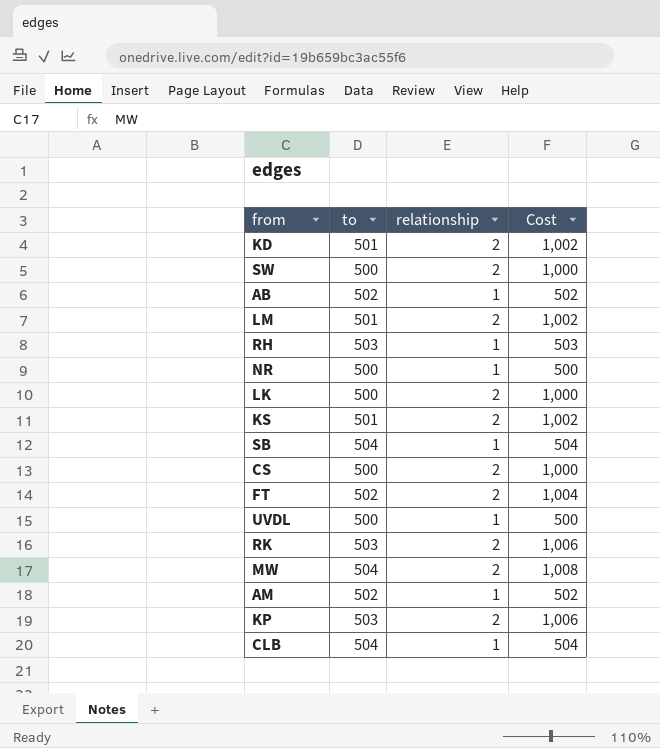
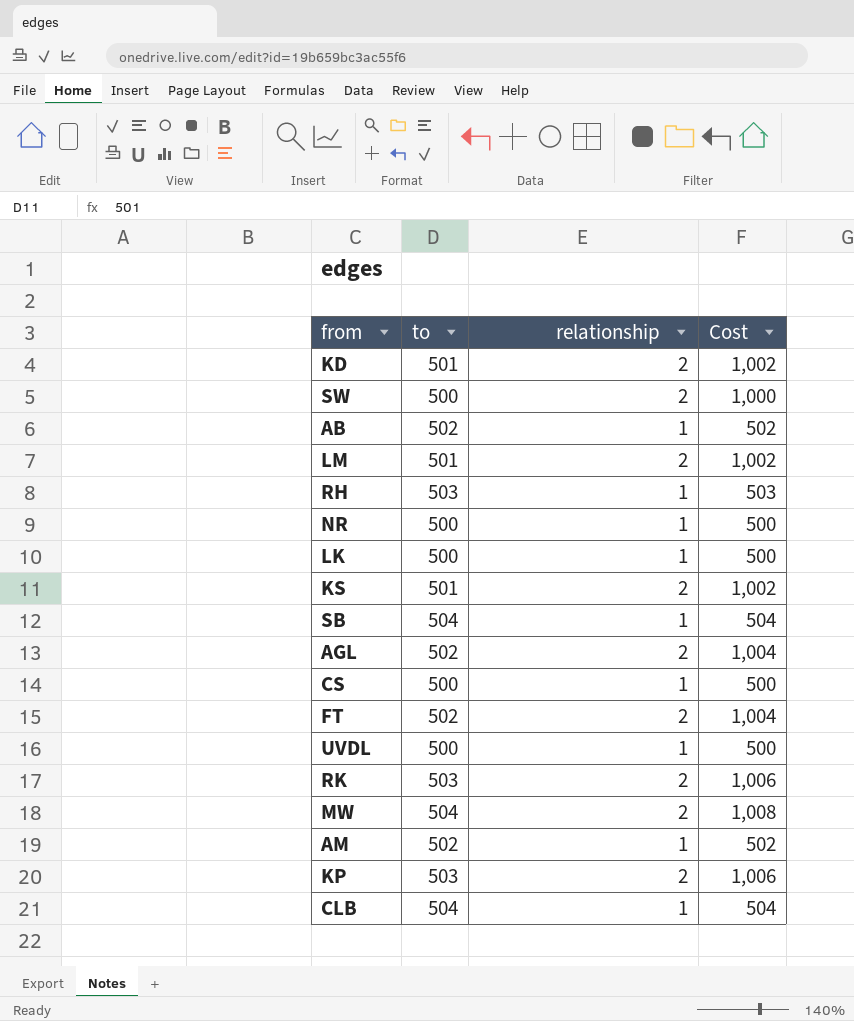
LK | relationship: 2 -> 1
LK | Cost: 1,000 -> 500
row AGL: none -> 502 | 2 | 1,004
CS | relationship: 2 -> 1
CS | Cost: 1,000 -> 500

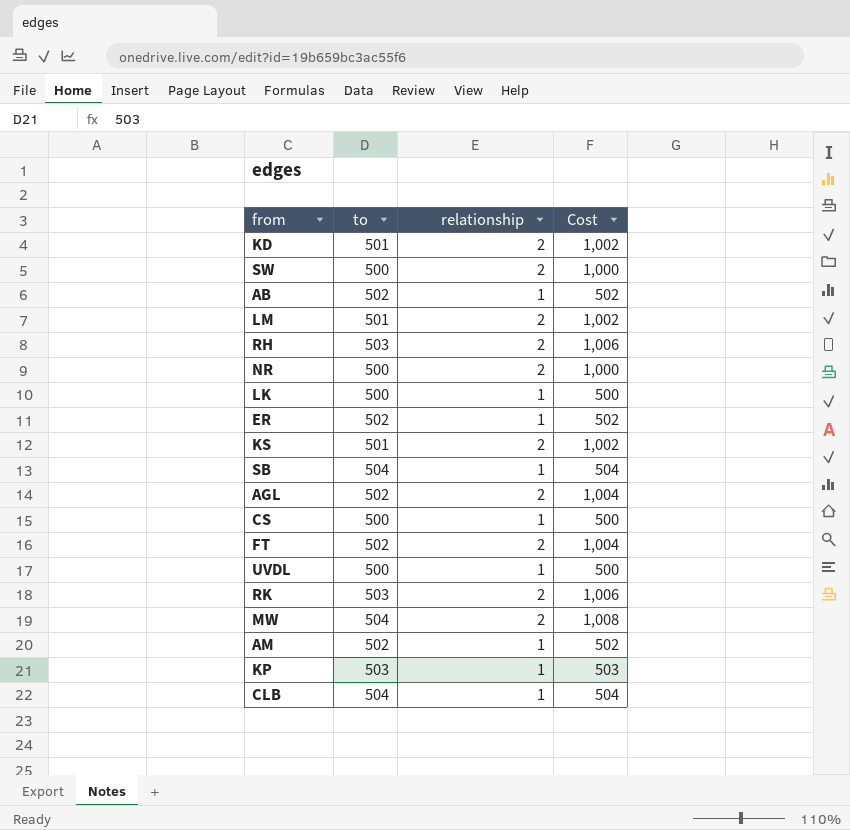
RH | relationship: 1 -> 2
RH | Cost: 503 -> 1,006
NR | relationship: 1 -> 2
NR | Cost: 500 -> 1,000
row ER: none -> 502 | 1 | 502
KP | relationship: 2 -> 1
KP | Cost: 1,006 -> 503

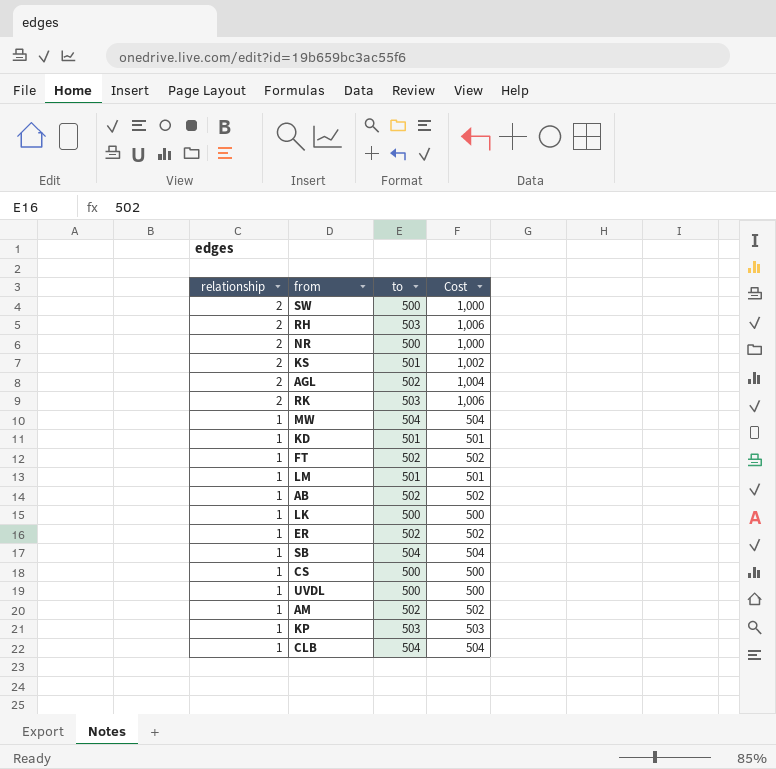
row order: none -> relationship descending
column relationship | position: 3 -> 1
MW | relationship: 2 -> 1
MW | Cost: 1,008 -> 504
KD | relationship: 2 -> 1
KD | Cost: 1,002 -> 501
FT | relationship: 2 -> 1
FT | Cost: 1,004 -> 502
LM | relationship: 2 -> 1
LM | Cost: 1,002 -> 501

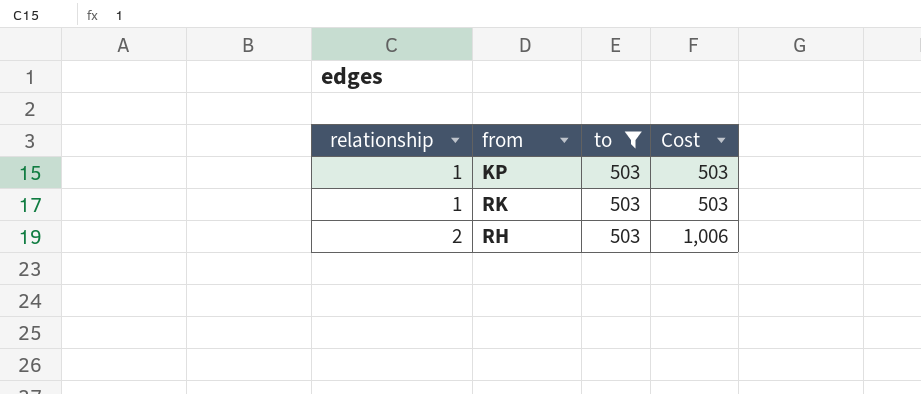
filter: none -> to = 503
row order: relationship descending -> relationship ascending
RK | relationship: 2 -> 1
RK | Cost: 1,006 -> 503

